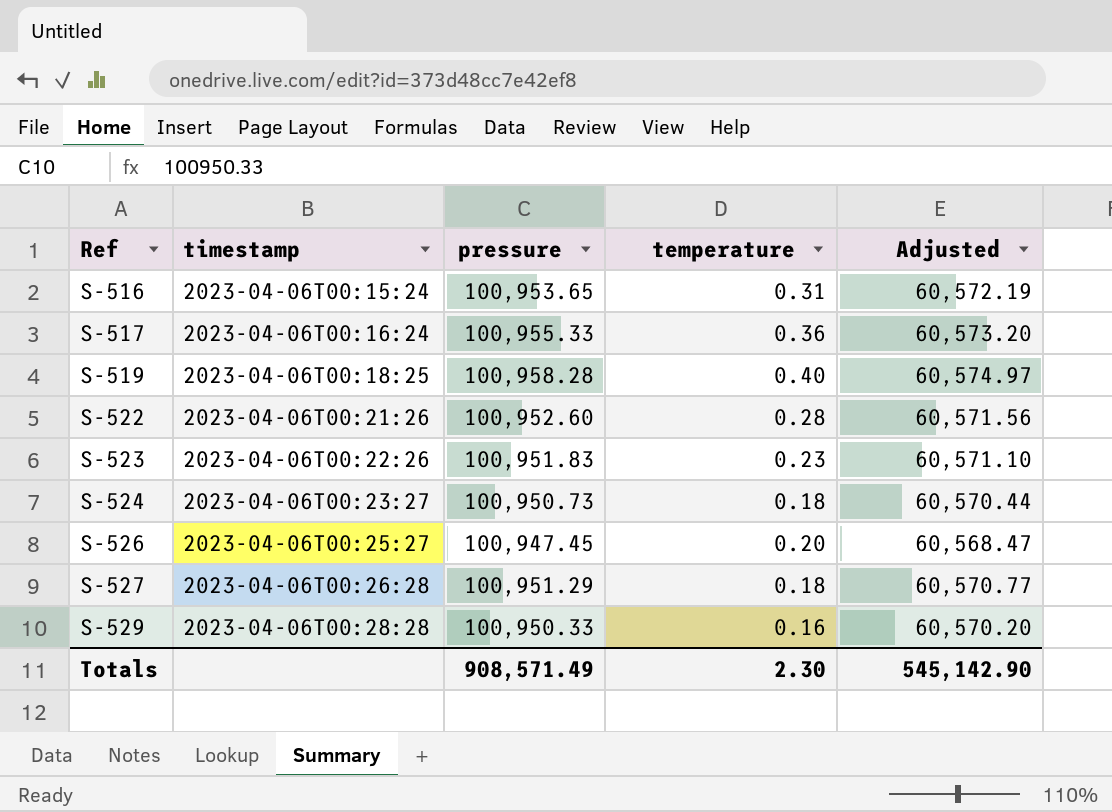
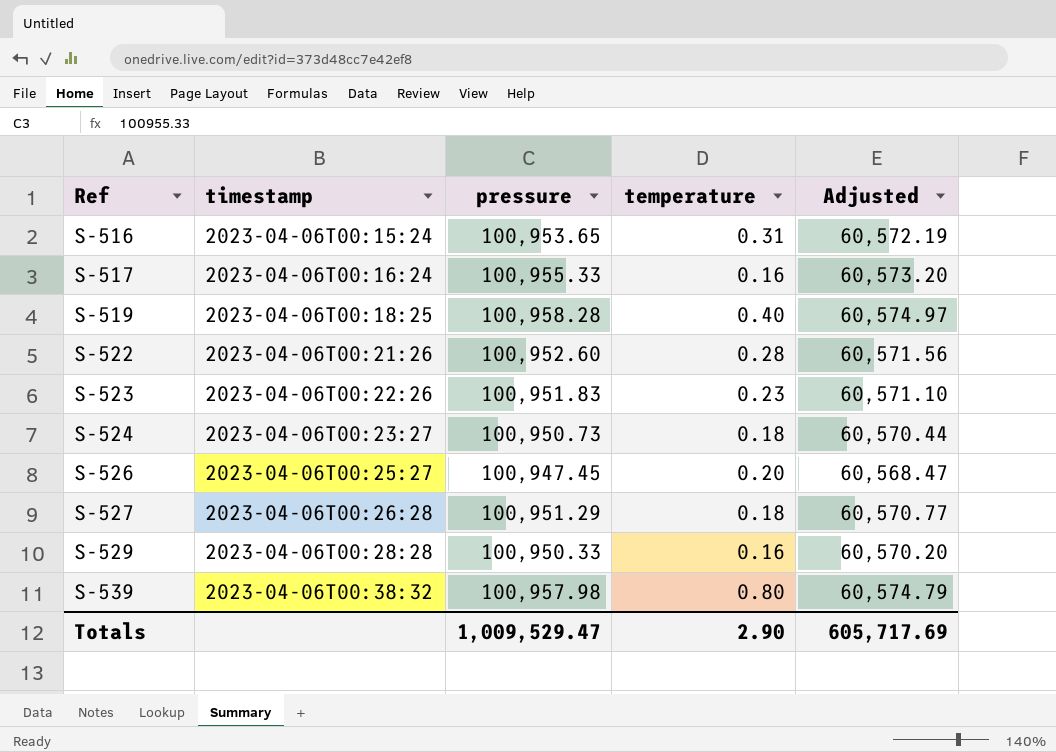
S-517 | temperature: 0.36 -> 0.16
row S-539: none -> 2023-04-06T00:38:32 | 100,957.98 | 0.80 | 60,574.79
Totals | pressure: 908,571.49 -> 1,009,529.47
Totals | temperature: 2.30 -> 2.90
Totals | Adjusted: 545,142.90 -> 605,717.69

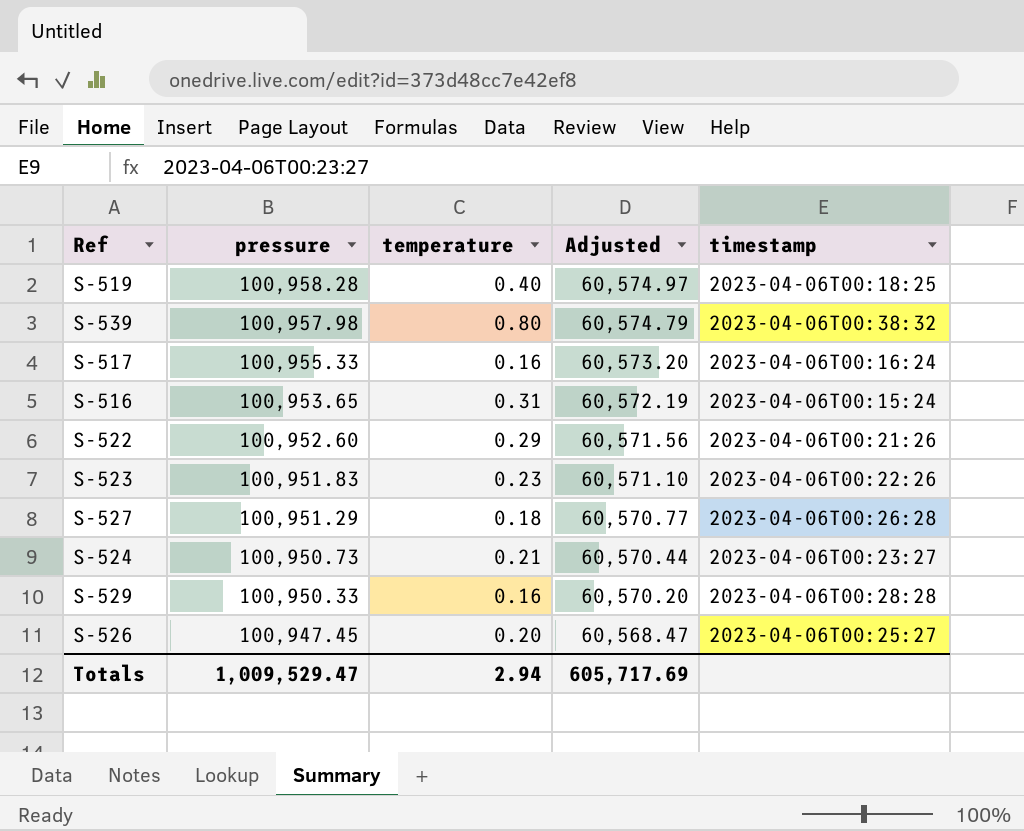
row order: Ref ascending -> pressure descending
column timestamp | position: 2 -> 5
S-522 | temperature: 0.28 -> 0.29
S-524 | temperature: 0.18 -> 0.21
Totals | temperature: 2.90 -> 2.94

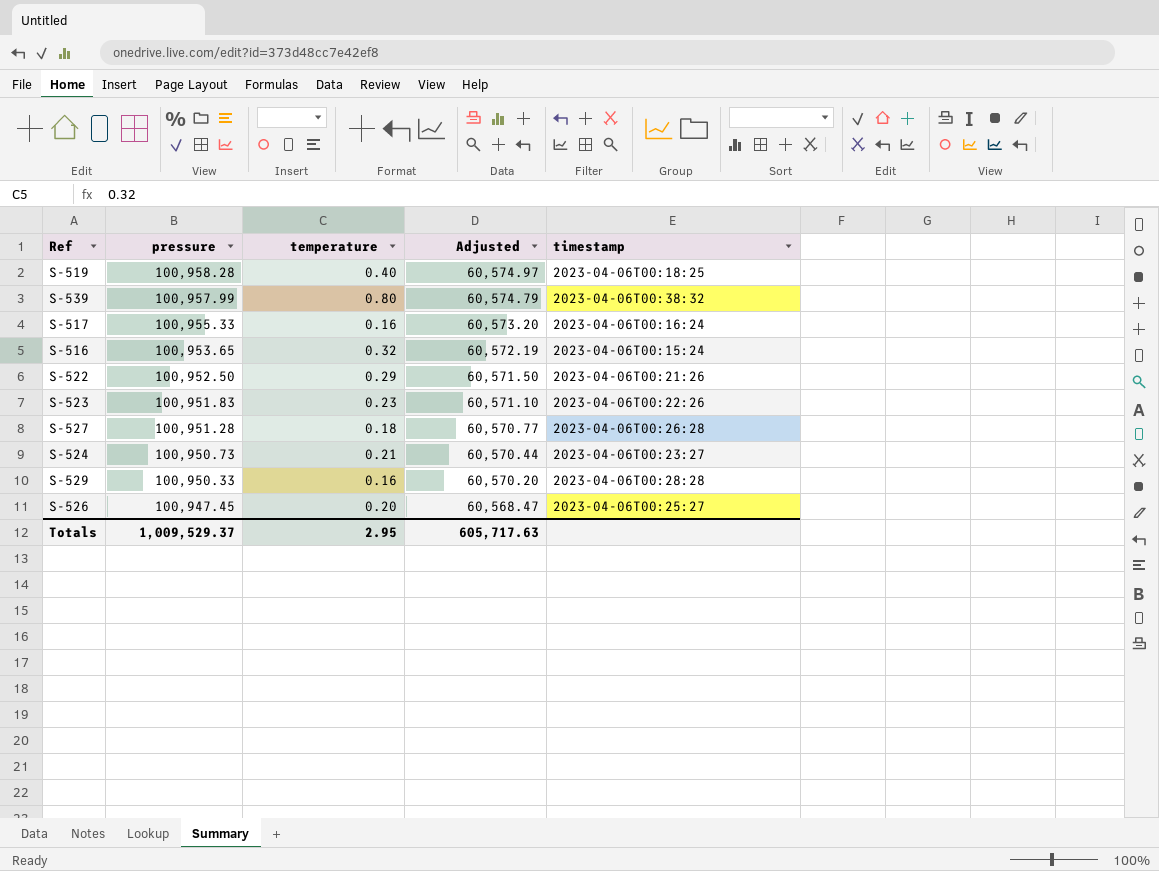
S-539 | pressure: 100,957.98 -> 100,957.99
S-516 | temperature: 0.31 -> 0.32
S-522 | pressure: 100,952.60 -> 100,952.50
S-522 | Adjusted: 60,571.56 -> 60,571.50
S-527 | pressure: 100,951.29 -> 100,951.28
Totals | pressure: 1,009,529.47 -> 1,009,529.37
Totals | temperature: 2.94 -> 2.95
Totals | Adjusted: 605,717.69 -> 605,717.63

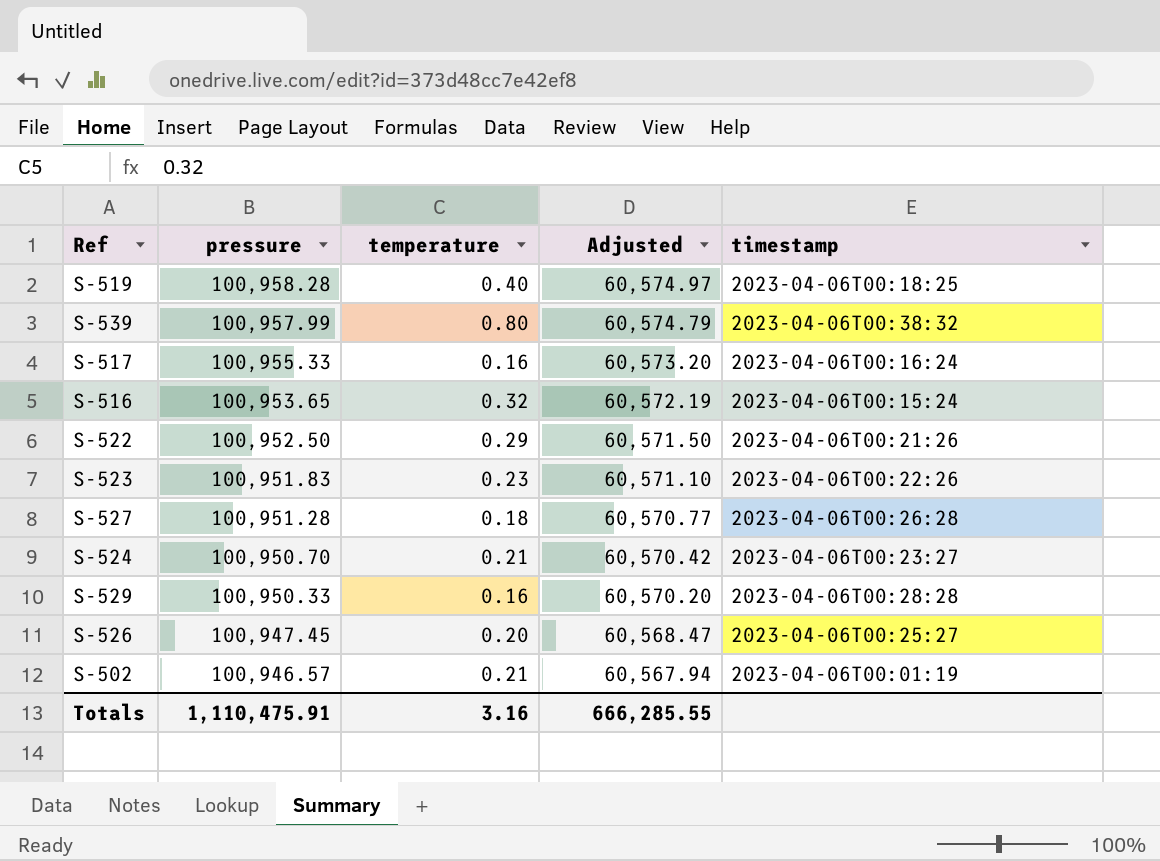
S-524 | pressure: 100,950.73 -> 100,950.70
S-524 | Adjusted: 60,570.44 -> 60,570.42
row S-502: none -> 100,946.57 | 0.21 | 60,567.94 | 2023-04-06T00:01:19
Totals | pressure: 1,009,529.37 -> 1,110,475.91
Totals | temperature: 2.95 -> 3.16
Totals | Adjusted: 605,717.63 -> 666,285.55

